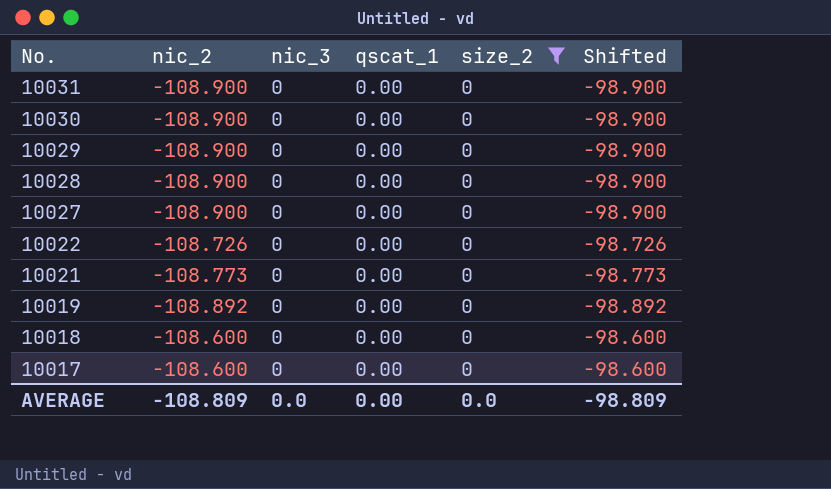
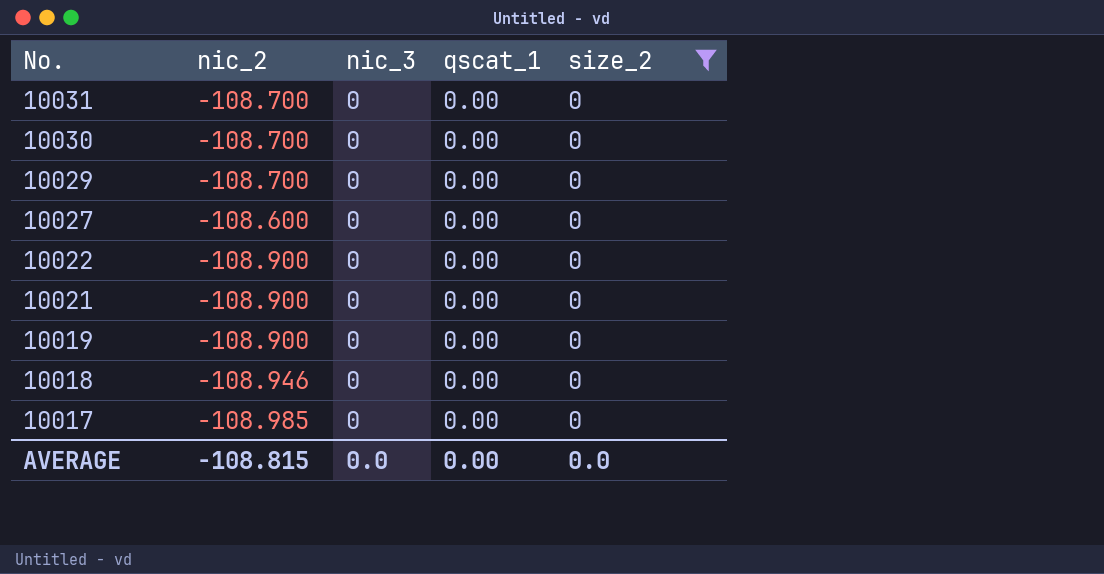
column Shifted | formula: [nic_2] + 10 -> none
row 10028: -108.900 | 0 | 0.00 | 0 | -98.900 -> none
10031 | nic_2: -108.900 -> -108.700
10030 | nic_2: -108.900 -> -108.700
10029 | nic_2: -108.900 -> -108.700
10027 | nic_2: -108.900 -> -108.600
10022 | nic_2: -108.726 -> -108.900
10021 | nic_2: -108.773 -> -108.900
10019 | nic_2: -108.892 -> -108.900
10018 | nic_2: -108.600 -> -108.946
10017 | nic_2: -108.600 -> -108.985
AVERAGE | nic_2: -108.809 -> -108.815

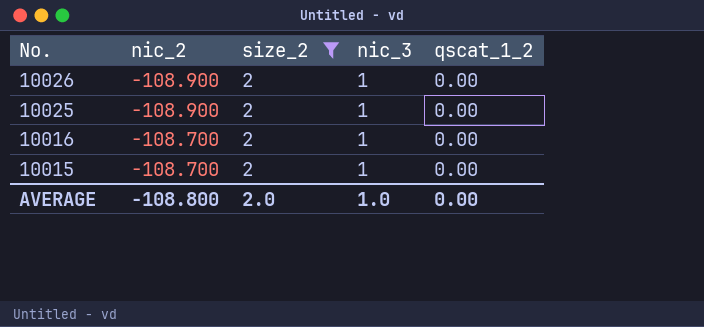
filter: size_2 = 0 -> size_2 = 2
column size_2 | position: 5 -> 3
column name: qscat_1 -> qscat_1_2
AVERAGE | nic_2: -108.815 -> -108.800
AVERAGE | size_2: 0.0 -> 2.0
AVERAGE | nic_3: 0.0 -> 1.0

